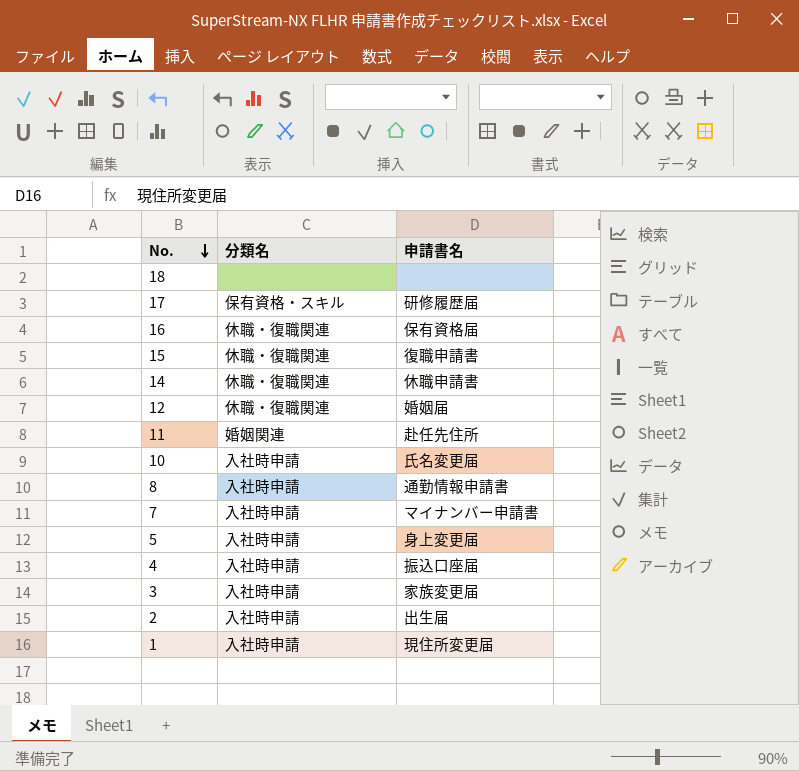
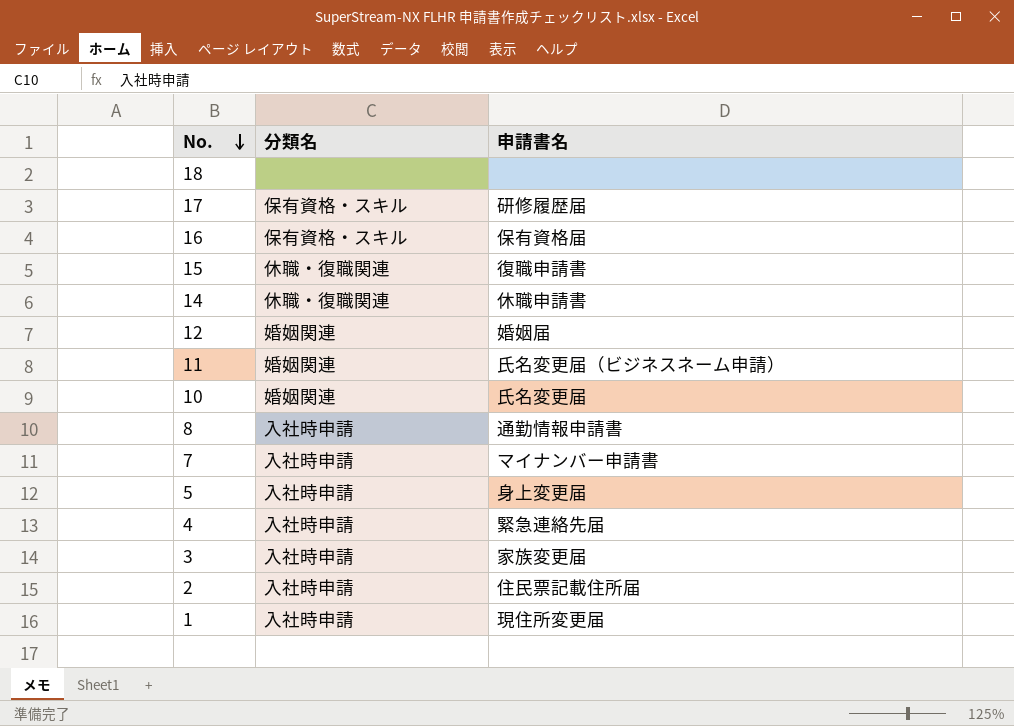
16 | 分類名: 休職・復職関連 -> 保有資格・スキル
12 | 分類名: 休職・復職関連 -> 婚姻関連
11 | 申請書名: 赴任先住所 -> 氏名変更届（ビジネスネーム申請）
10 | 分類名: 入社時申請 -> 婚姻関連
4 | 申請書名: 振込口座届 -> 緊急連絡先届
2 | 申請書名: 出生届 -> 住民票記載住所届

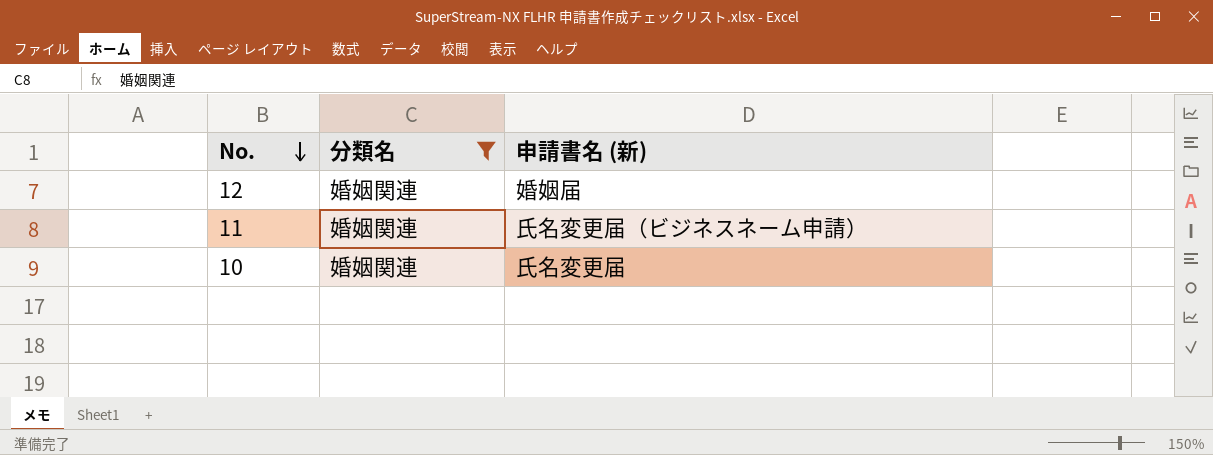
filter: none -> 分類名 = 婚姻関連
column name: 申請書名 -> 申請書名 (新)

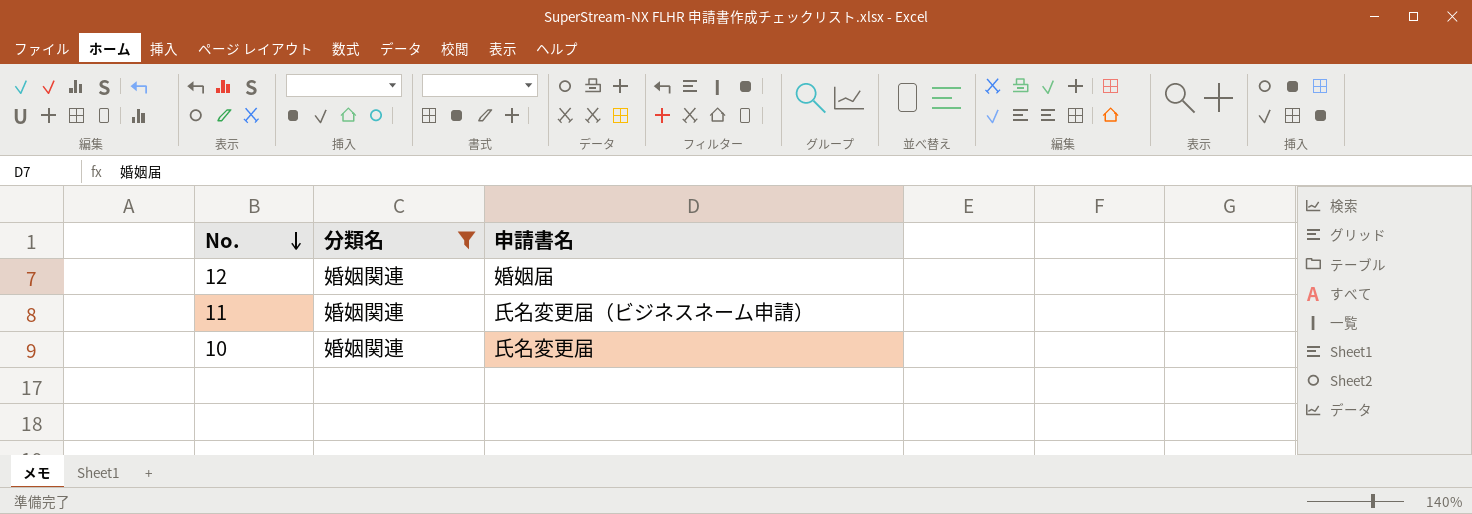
column name: 申請書名 (新) -> 申請書名

